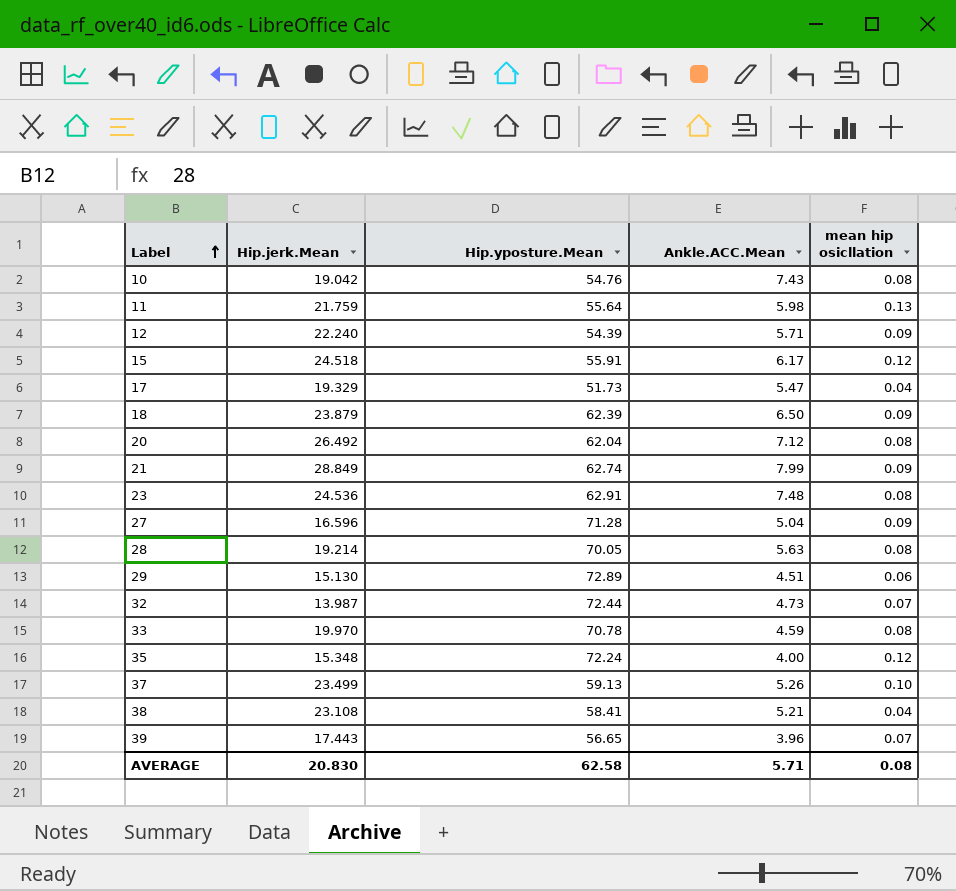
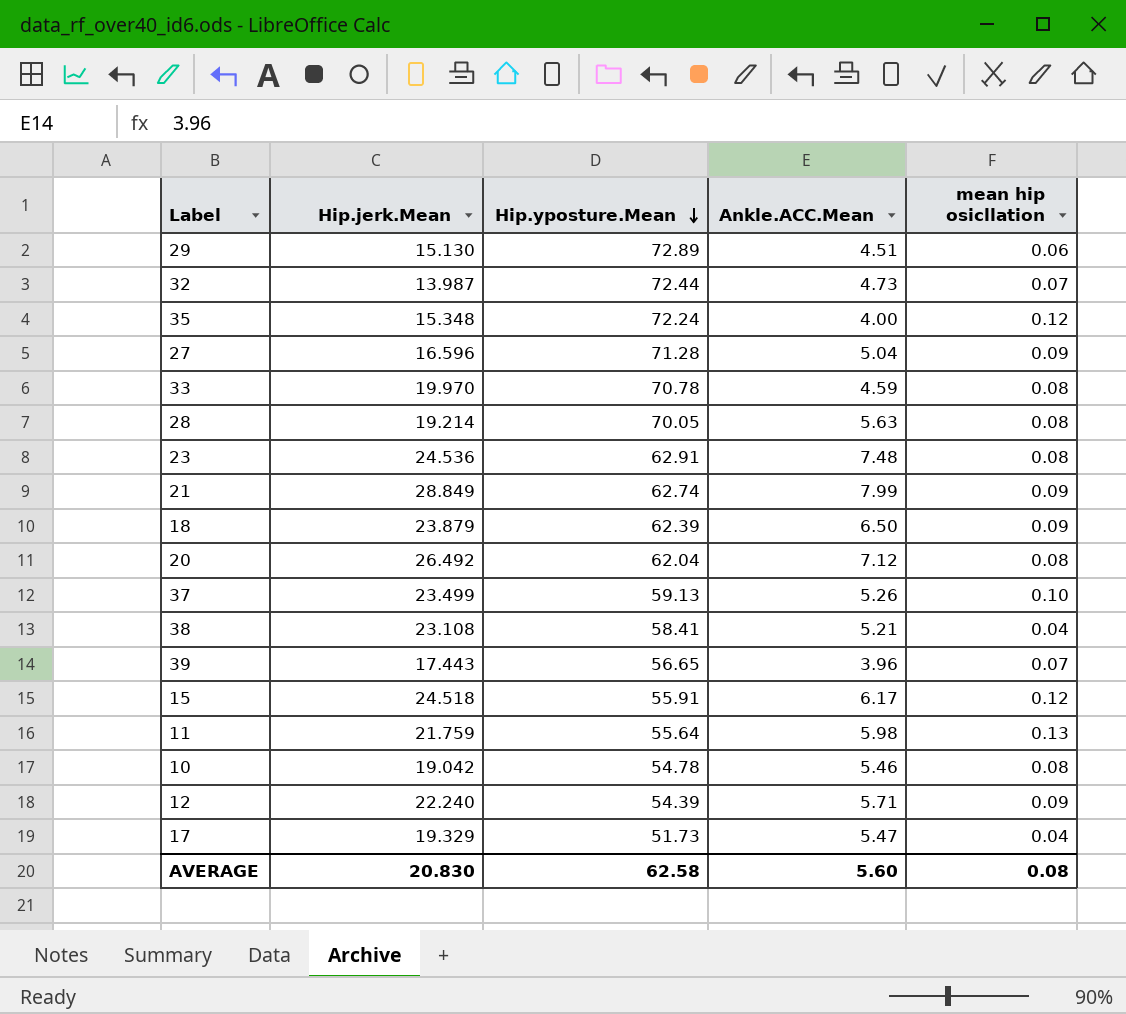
row order: Label ascending -> Hip.yposture.Mean descending
10 | Hip.yposture.Mean: 54.76 -> 54.78
10 | Ankle.ACC.Mean: 7.43 -> 5.46
AVERAGE | Ankle.ACC.Mean: 5.71 -> 5.60

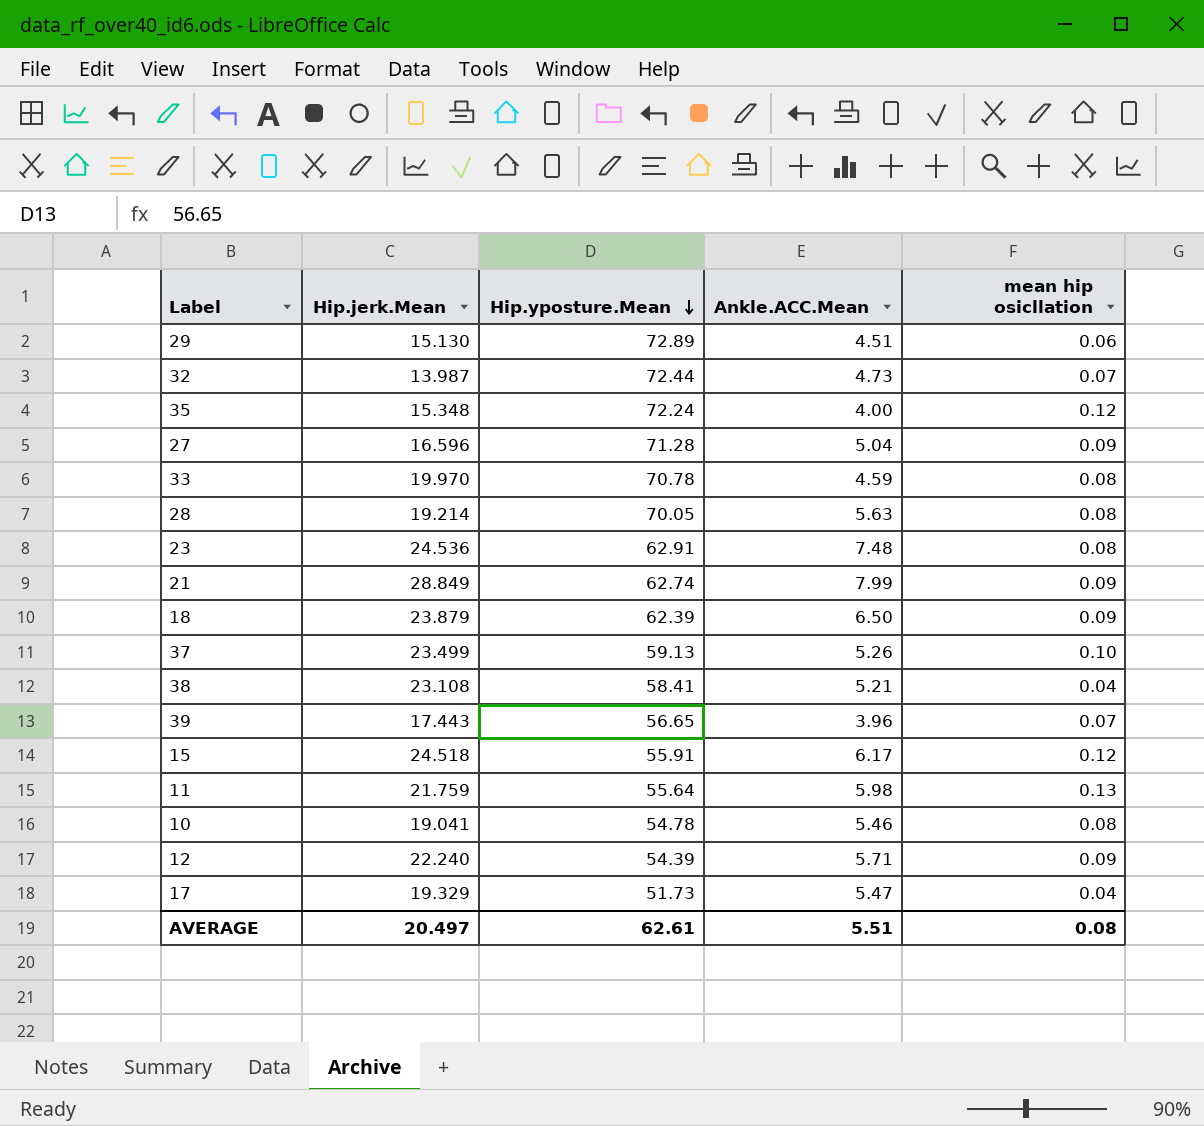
row 20: 26.492 | 62.04 | 7.12 | 0.08 -> none
10 | Hip.jerk.Mean: 19.042 -> 19.041
AVERAGE | Hip.jerk.Mean: 20.830 -> 20.497
AVERAGE | Hip.yposture.Mean: 62.58 -> 62.61
AVERAGE | Ankle.ACC.Mean: 5.60 -> 5.51

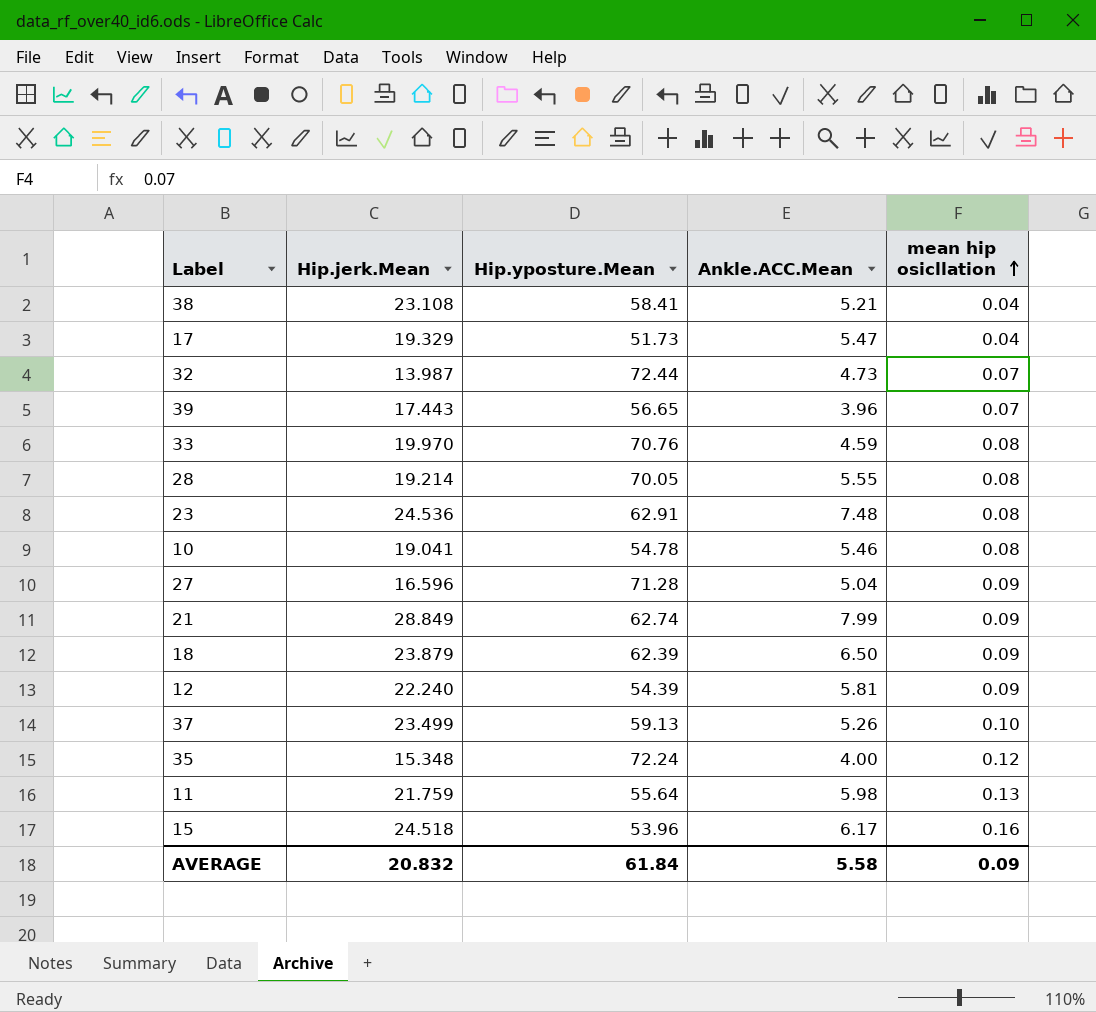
row order: Hip.yposture.Mean descending -> mean hip osicllation ascending
row 29: 15.130 | 72.89 | 4.51 | 0.06 -> none
33 | Hip.yposture.Mean: 70.78 -> 70.76
28 | Ankle.ACC.Mean: 5.63 -> 5.55
12 | Ankle.ACC.Mean: 5.71 -> 5.81
15 | Hip.yposture.Mean: 55.91 -> 53.96
15 | mean hip osicllation: 0.12 -> 0.16
AVERAGE | Hip.jerk.Mean: 20.497 -> 20.832
AVERAGE | Hip.yposture.Mean: 62.61 -> 61.84
AVERAGE | Ankle.ACC.Mean: 5.51 -> 5.58
AVERAGE | mean hip osicllation: 0.08 -> 0.09

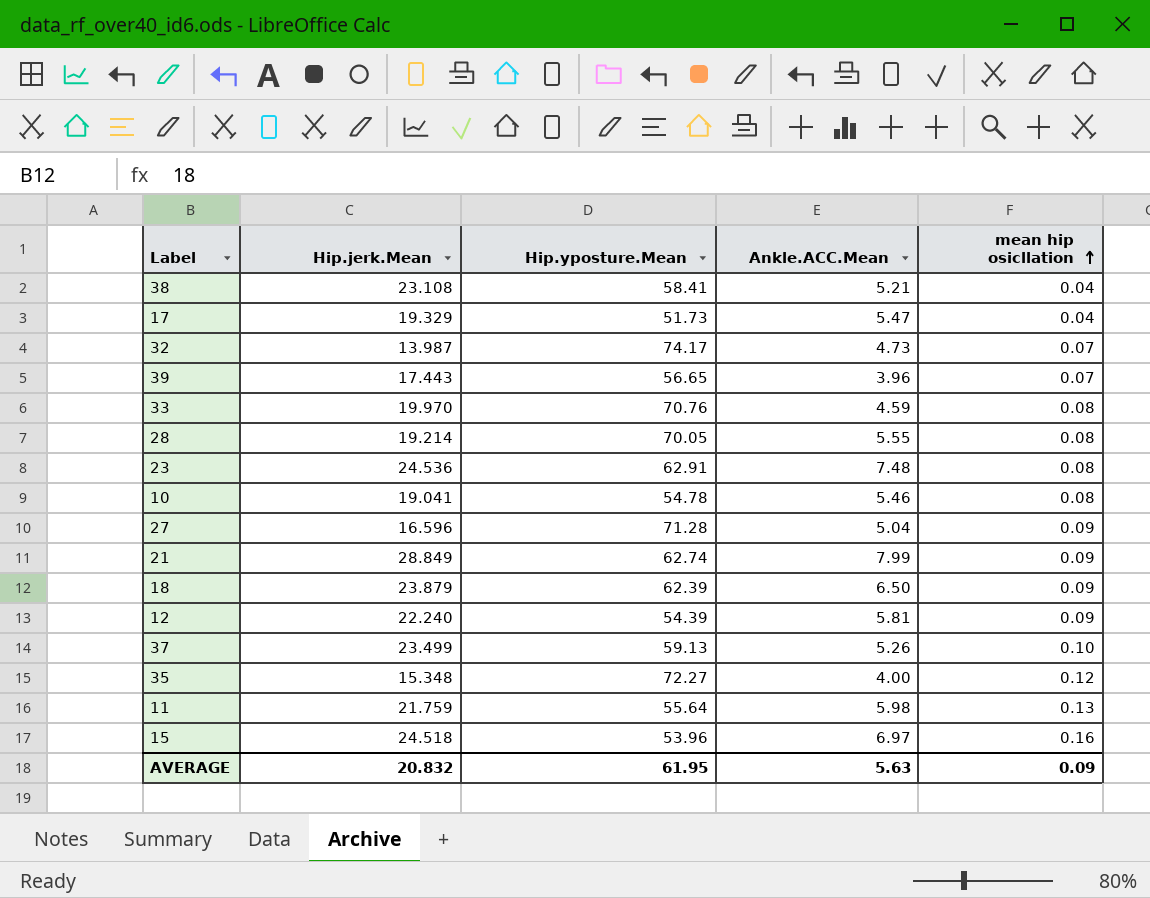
32 | Hip.yposture.Mean: 72.44 -> 74.17
35 | Hip.yposture.Mean: 72.24 -> 72.27
15 | Ankle.ACC.Mean: 6.17 -> 6.97
AVERAGE | Hip.yposture.Mean: 61.84 -> 61.95
AVERAGE | Ankle.ACC.Mean: 5.58 -> 5.63

